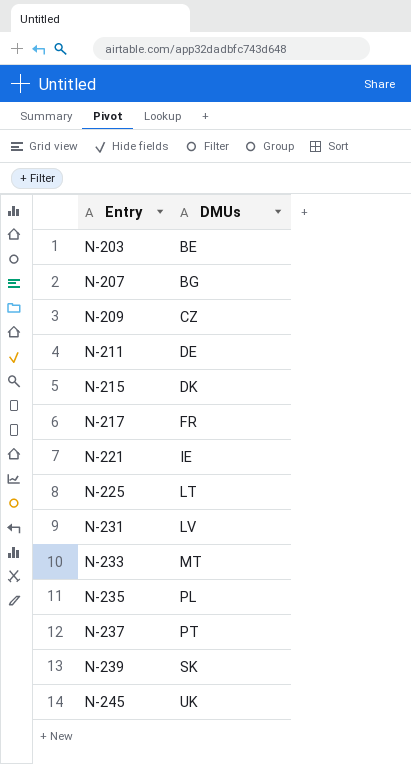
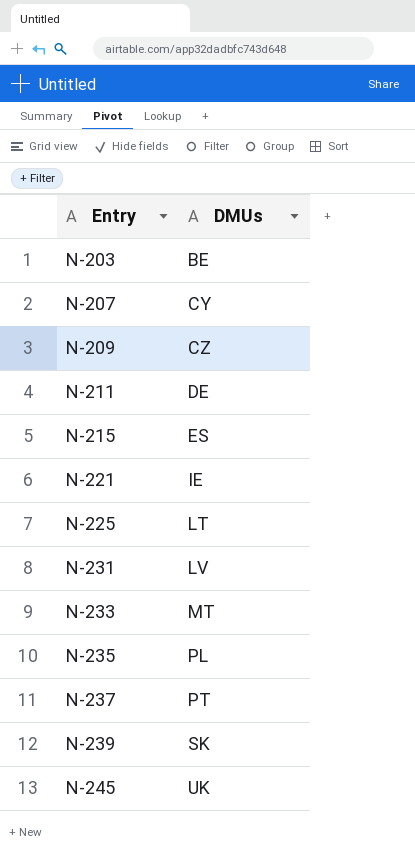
row N-217: FR -> none
N-207 | DMUs: BG -> CY
N-215 | DMUs: DK -> ES

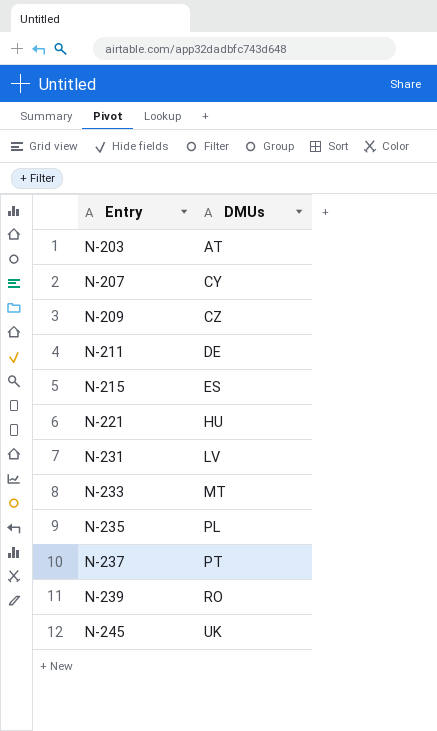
row N-225: LT -> none
N-203 | DMUs: BE -> AT
N-221 | DMUs: IE -> HU
N-239 | DMUs: SK -> RO

